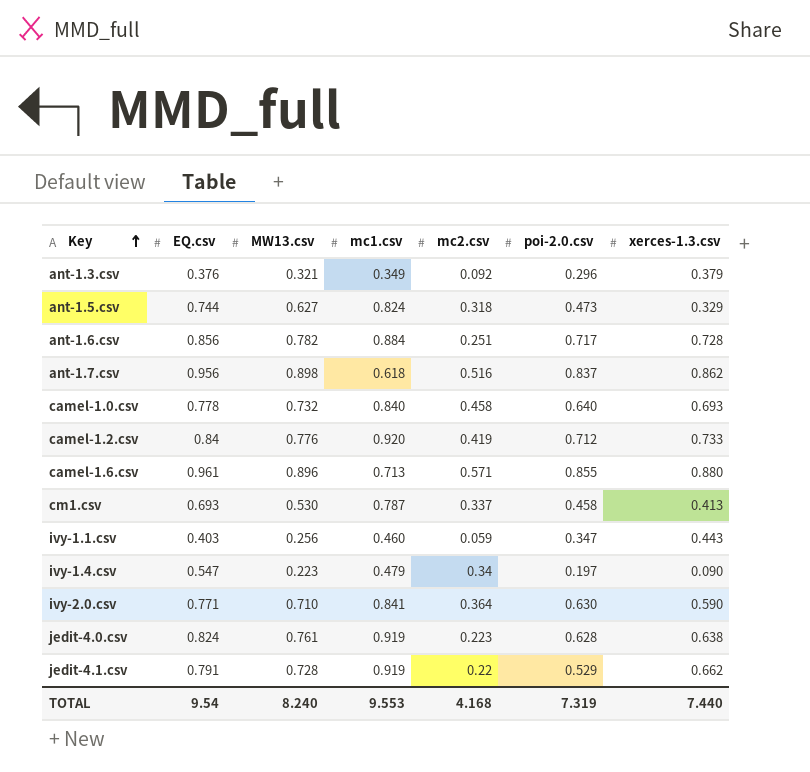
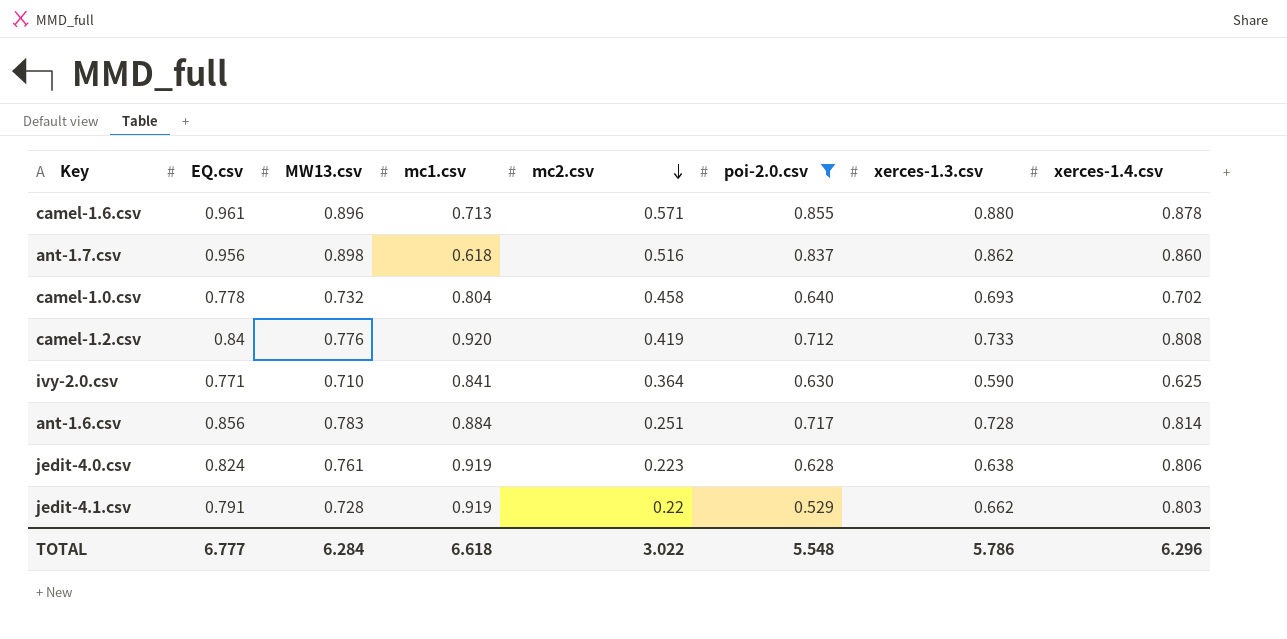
filter: none -> poi-2.0.csv >= 0.529
row order: Key ascending -> mc2.csv descending
column xerces-1.4.csv | position: none -> 8
camel-1.0.csv | mc1.csv: 0.840 -> 0.804
ant-1.6.csv | MW13.csv: 0.782 -> 0.783
TOTAL | EQ.csv: 9.54 -> 6.777
TOTAL | MW13.csv: 8.240 -> 6.284
TOTAL | mc1.csv: 9.553 -> 6.618
TOTAL | mc2.csv: 4.168 -> 3.022
TOTAL | poi-2.0.csv: 7.319 -> 5.548
TOTAL | xerces-1.3.csv: 7.440 -> 5.786

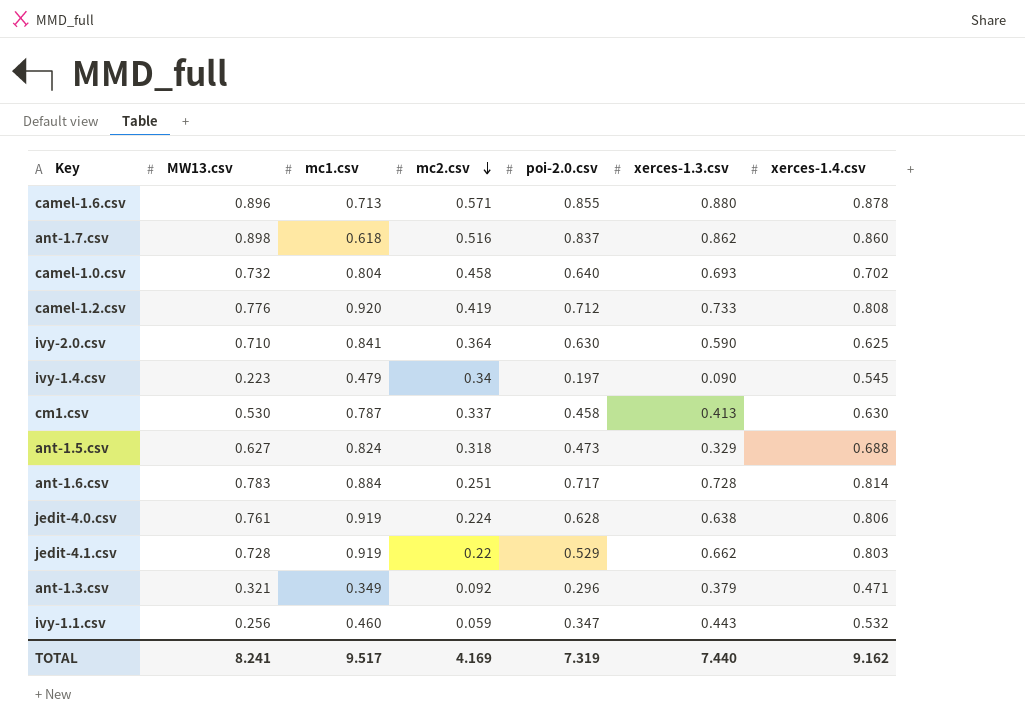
filter: poi-2.0.csv >= 0.529 -> none
column EQ.csv | position: 2 -> none
jedit-4.0.csv | mc2.csv: 0.223 -> 0.224
TOTAL | MW13.csv: 6.284 -> 8.241
TOTAL | mc1.csv: 6.618 -> 9.517
TOTAL | mc2.csv: 3.022 -> 4.169
TOTAL | poi-2.0.csv: 5.548 -> 7.319
TOTAL | xerces-1.3.csv: 5.786 -> 7.440
TOTAL | xerces-1.4.csv: 6.296 -> 9.162

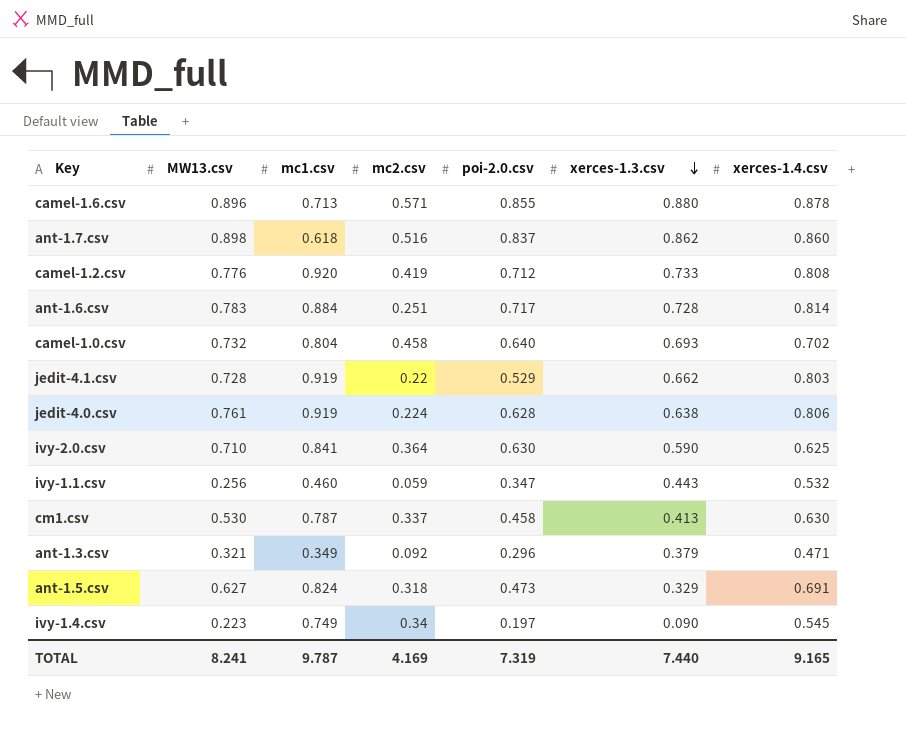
row order: mc2.csv descending -> xerces-1.3.csv descending
ant-1.5.csv | xerces-1.4.csv: 0.688 -> 0.691
ivy-1.4.csv | mc1.csv: 0.479 -> 0.749
TOTAL | mc1.csv: 9.517 -> 9.787
TOTAL | xerces-1.4.csv: 9.162 -> 9.165

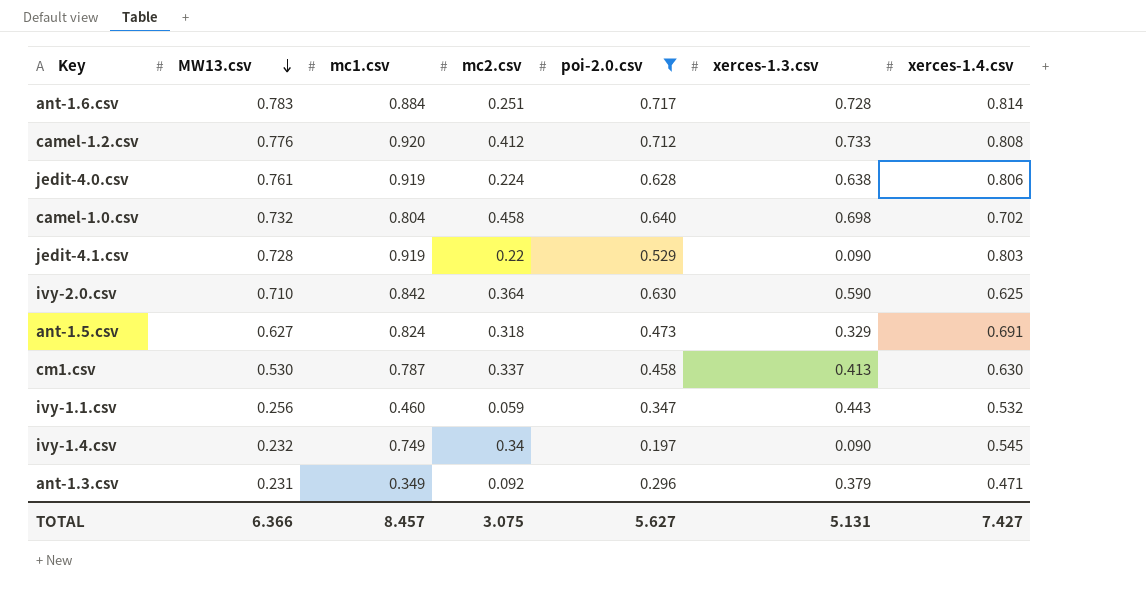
filter: none -> poi-2.0.csv <= 0.717
row order: xerces-1.3.csv descending -> MW13.csv descending
camel-1.2.csv | mc2.csv: 0.419 -> 0.412
camel-1.0.csv | xerces-1.3.csv: 0.693 -> 0.698
jedit-4.1.csv | xerces-1.3.csv: 0.662 -> 0.090
ivy-2.0.csv | mc1.csv: 0.841 -> 0.842
ivy-1.4.csv | MW13.csv: 0.223 -> 0.232
ant-1.3.csv | MW13.csv: 0.321 -> 0.231
TOTAL | MW13.csv: 8.241 -> 6.366
TOTAL | mc1.csv: 9.787 -> 8.457
TOTAL | mc2.csv: 4.169 -> 3.075
TOTAL | poi-2.0.csv: 7.319 -> 5.627
TOTAL | xerces-1.3.csv: 7.440 -> 5.131
TOTAL | xerces-1.4.csv: 9.165 -> 7.427

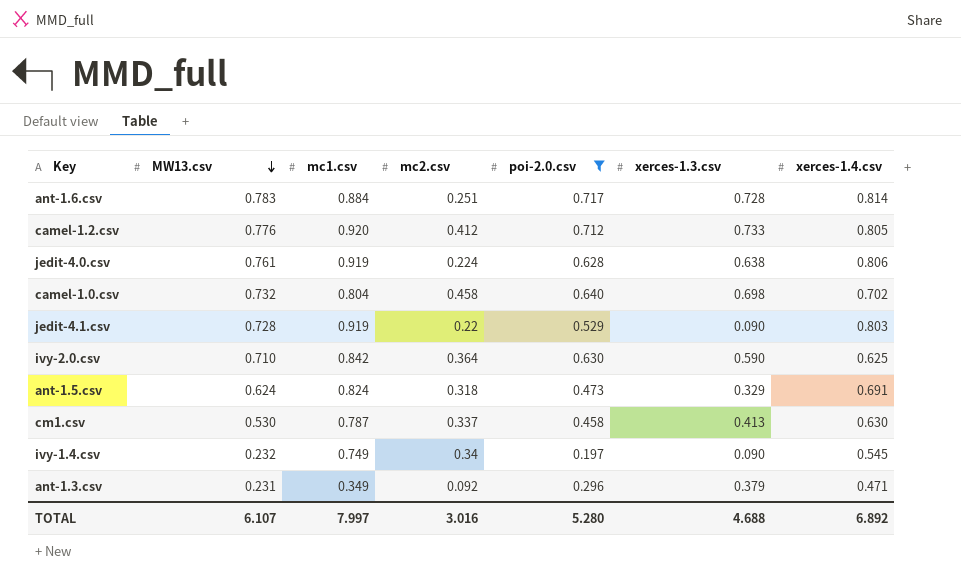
row ivy-1.1.csv: 0.256 | 0.460 | 0.059 | 0.347 | 0.443 | 0.532 -> none
camel-1.2.csv | xerces-1.4.csv: 0.808 -> 0.805
ant-1.5.csv | MW13.csv: 0.627 -> 0.624
TOTAL | MW13.csv: 6.366 -> 6.107
TOTAL | mc1.csv: 8.457 -> 7.997
TOTAL | mc2.csv: 3.075 -> 3.016
TOTAL | poi-2.0.csv: 5.627 -> 5.280
TOTAL | xerces-1.3.csv: 5.131 -> 4.688
TOTAL | xerces-1.4.csv: 7.427 -> 6.892

